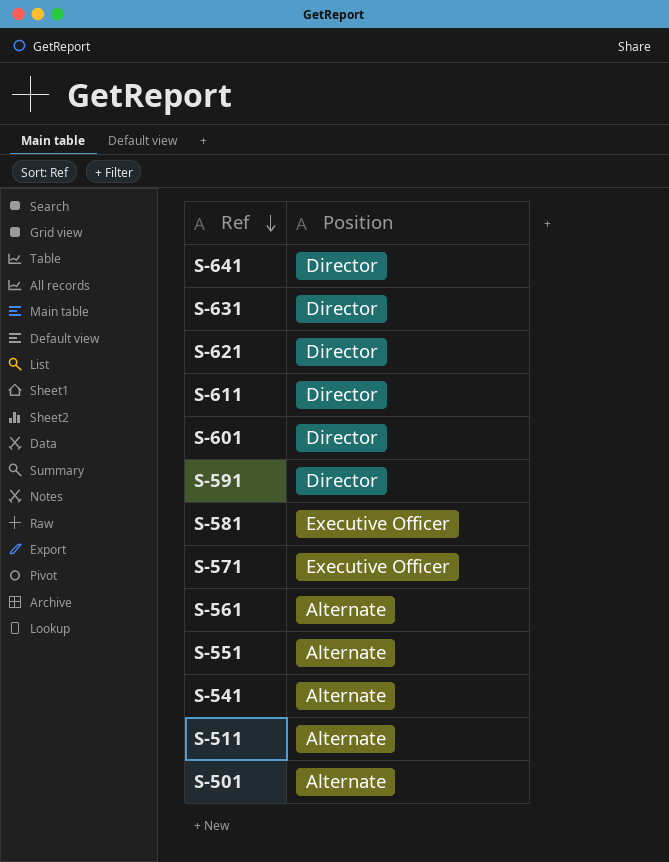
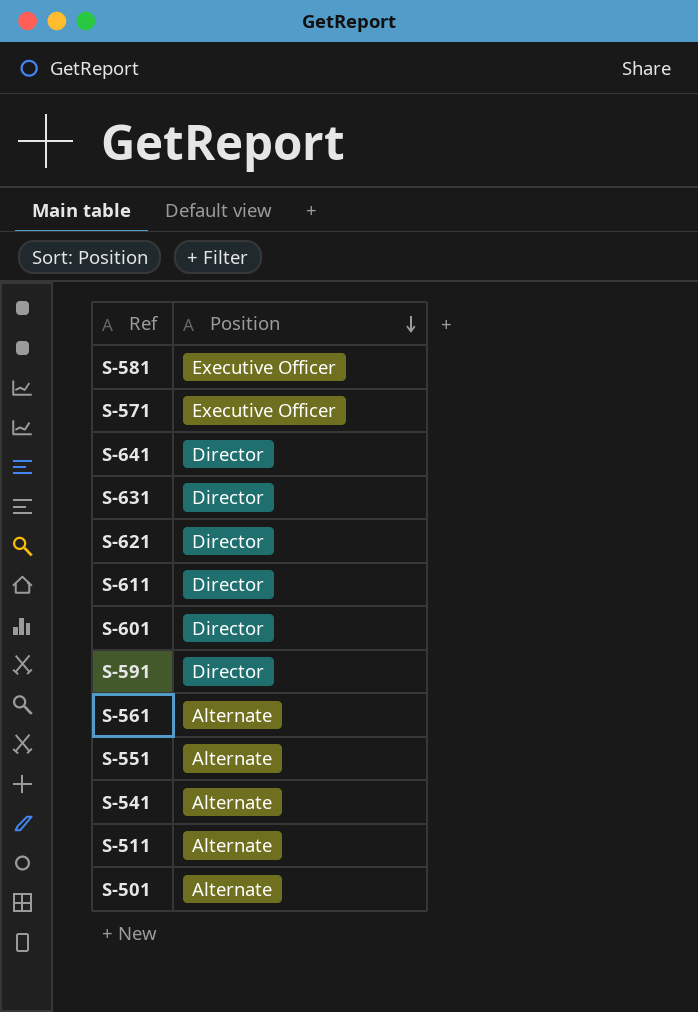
row order: Ref descending -> Position descending

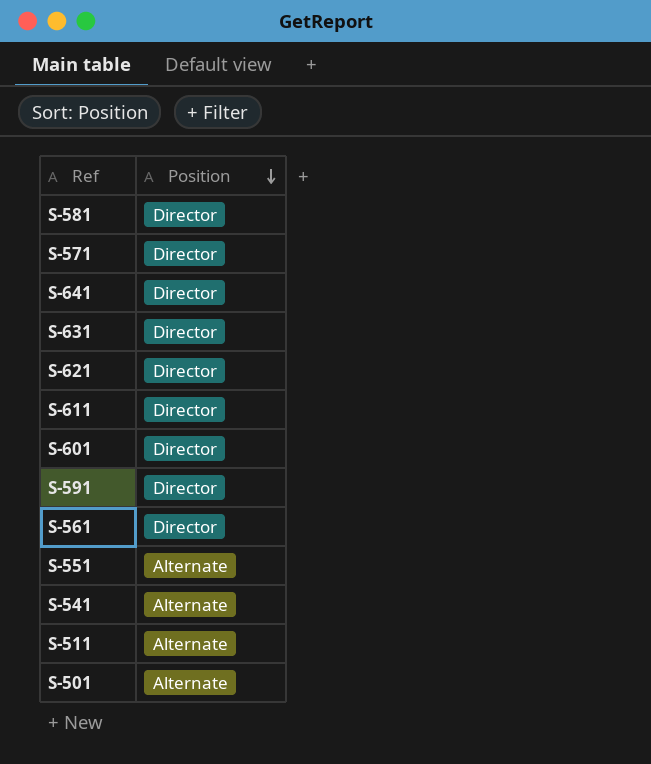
S-581 | Position: Executive Officer -> Director
S-571 | Position: Executive Officer -> Director
S-561 | Position: Alternate -> Director

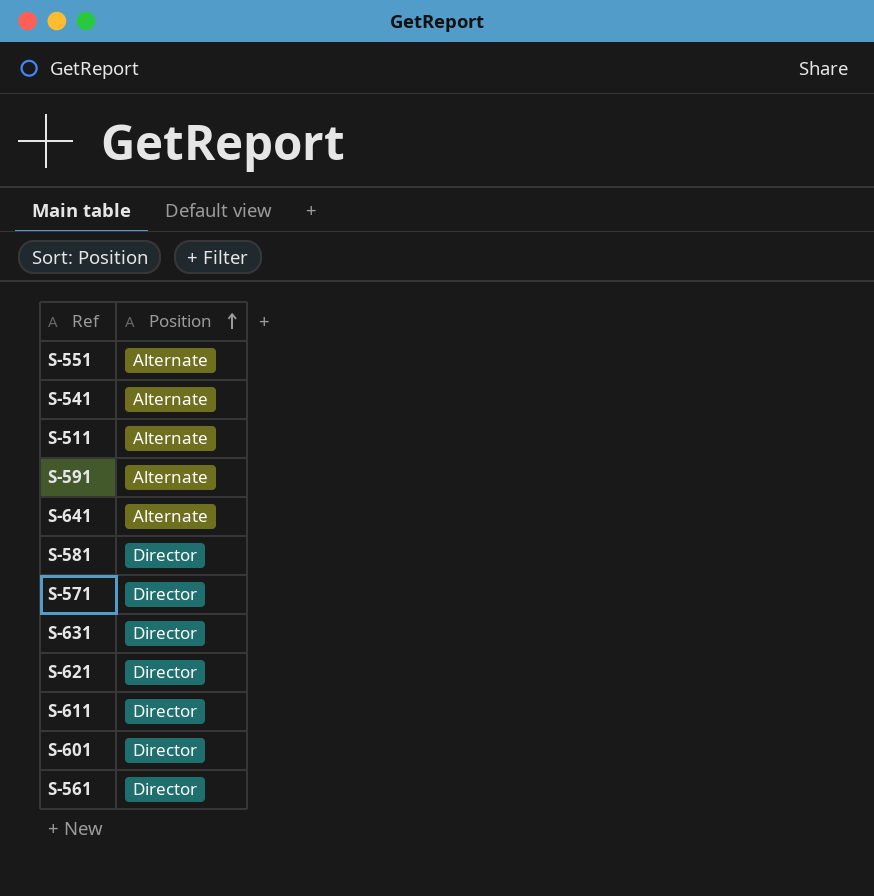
row order: Position descending -> Position ascending
row S-501: Alternate -> none
S-591 | Position: Director -> Alternate
S-641 | Position: Director -> Alternate

